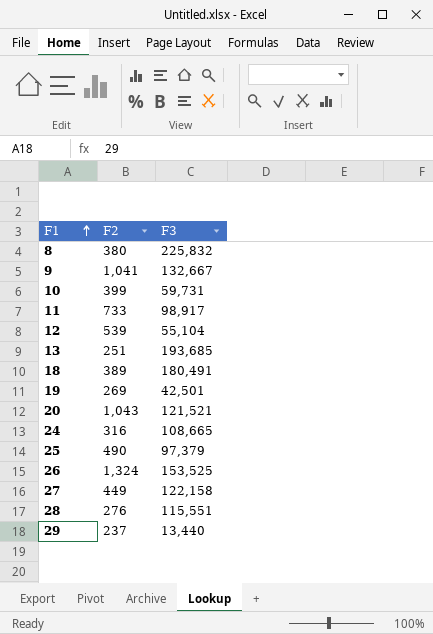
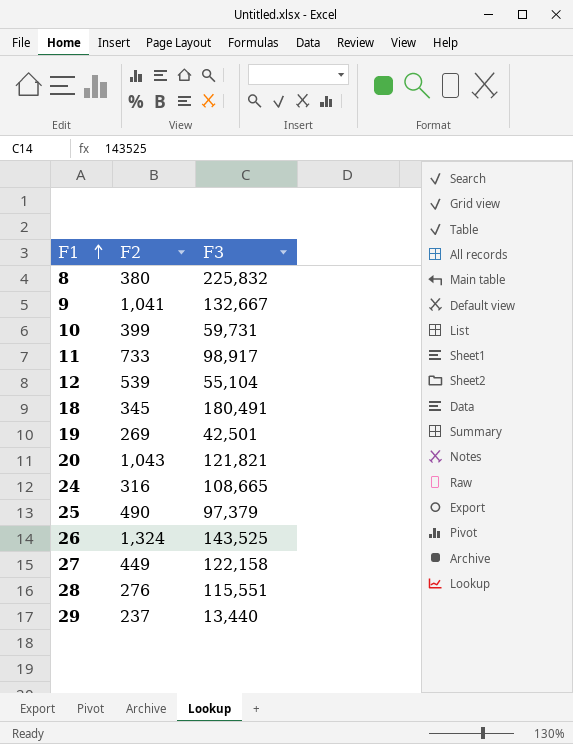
row 13: 251 | 193,685 -> none
18 | F2: 389 -> 345
20 | F3: 121,521 -> 121,821
26 | F3: 153,525 -> 143,525

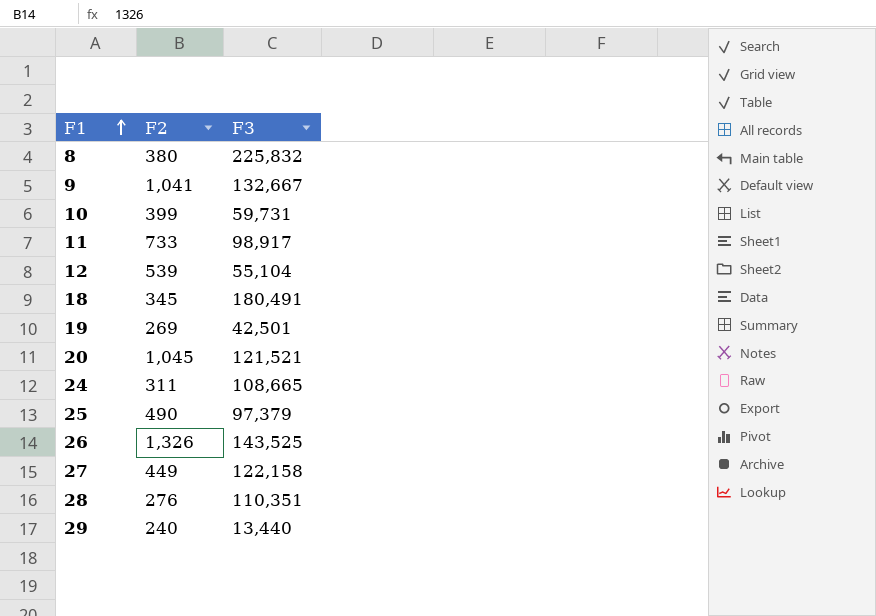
20 | F2: 1,043 -> 1,045
20 | F3: 121,821 -> 121,521
24 | F2: 316 -> 311
26 | F2: 1,324 -> 1,326
28 | F3: 115,551 -> 110,351
29 | F2: 237 -> 240

